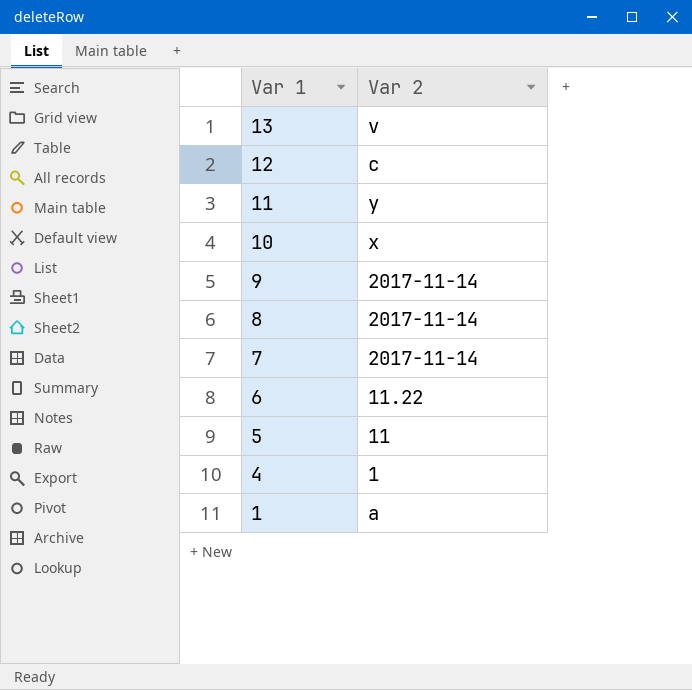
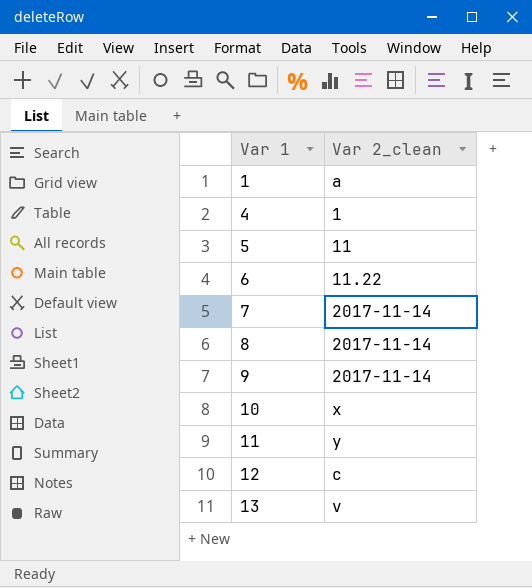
row order: Var 1 descending -> Var 1 ascending
column name: Var 2 -> Var 2_clean

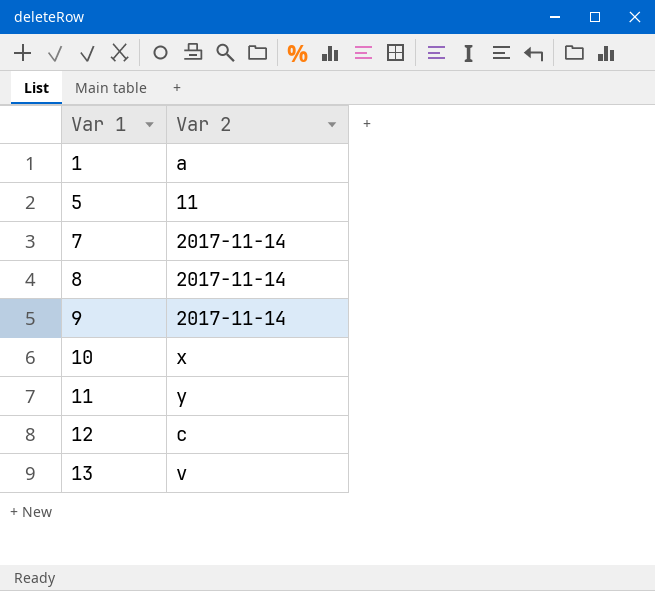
column name: Var 2_clean -> Var 2
row 4: 1 -> none
row 6: 11.22 -> none

